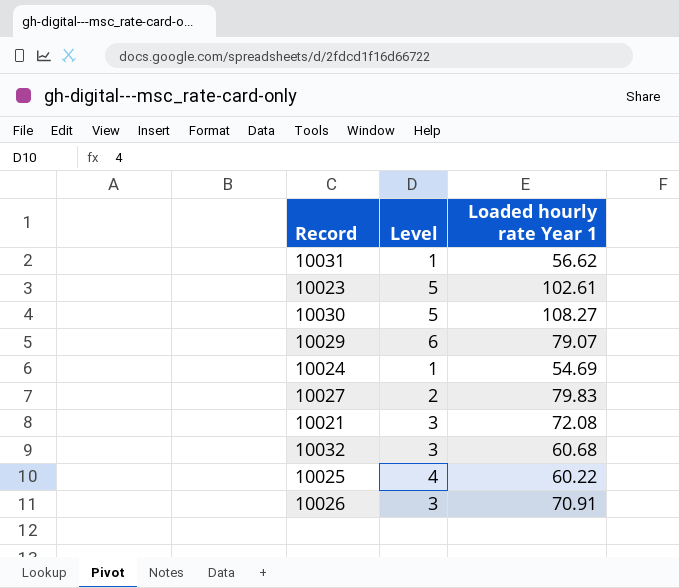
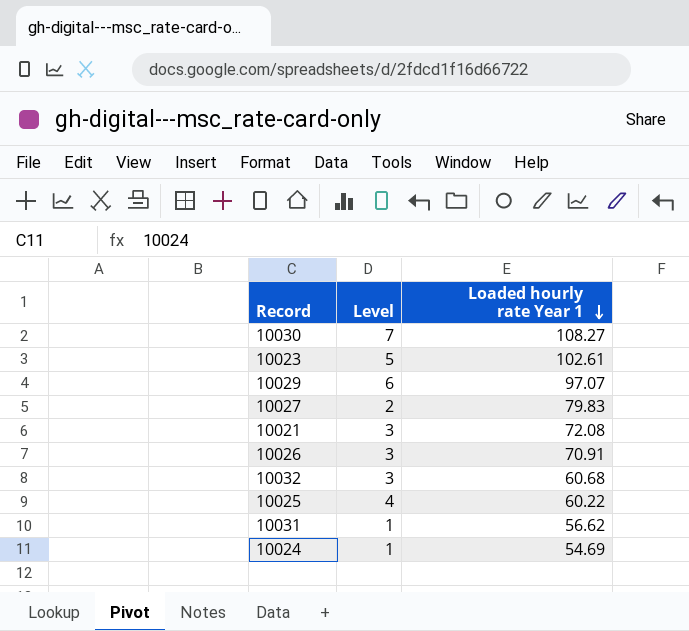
row order: none -> Loaded hourly rate Year 1 descending
10030 | Level: 5 -> 7
10029 | Loaded hourly rate Year 1: 79.07 -> 97.07

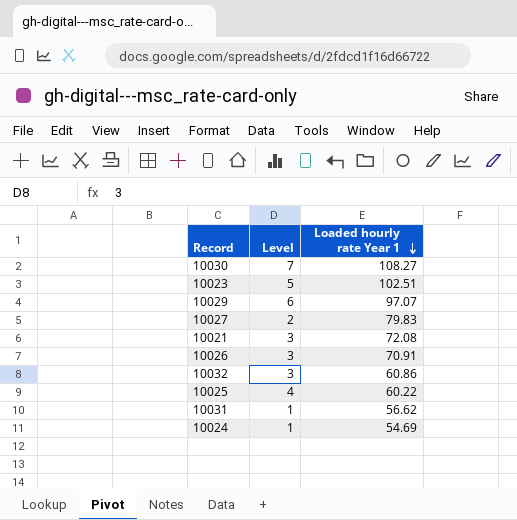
10023 | Loaded hourly rate Year 1: 102.61 -> 102.51
10032 | Loaded hourly rate Year 1: 60.68 -> 60.86

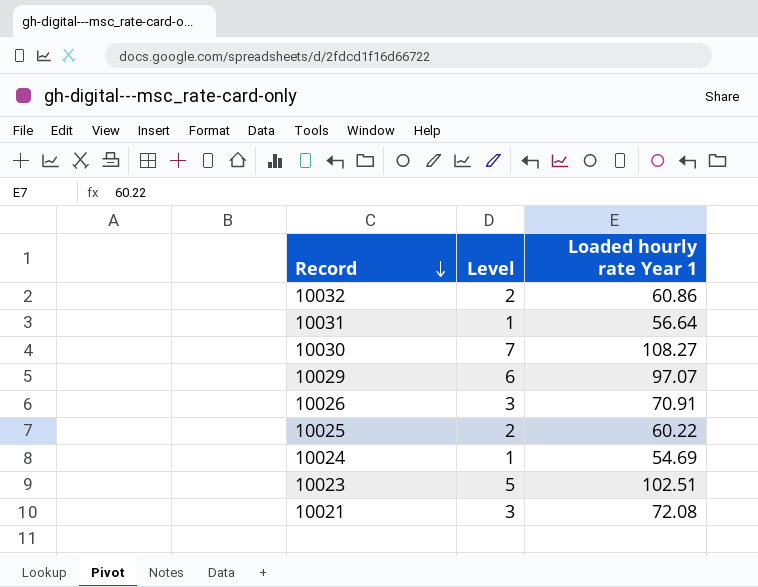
row order: Loaded hourly rate Year 1 descending -> Record descending
row 10027: 2 | 79.83 -> none
10032 | Level: 3 -> 2
10031 | Loaded hourly rate Year 1: 56.62 -> 56.64
10025 | Level: 4 -> 2

